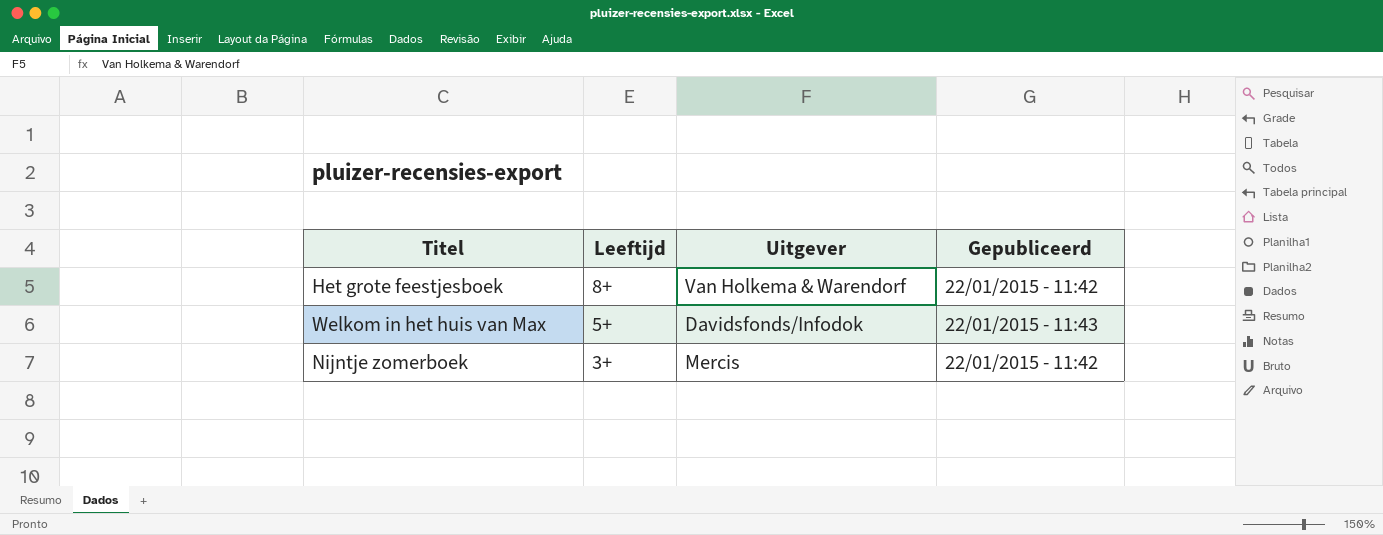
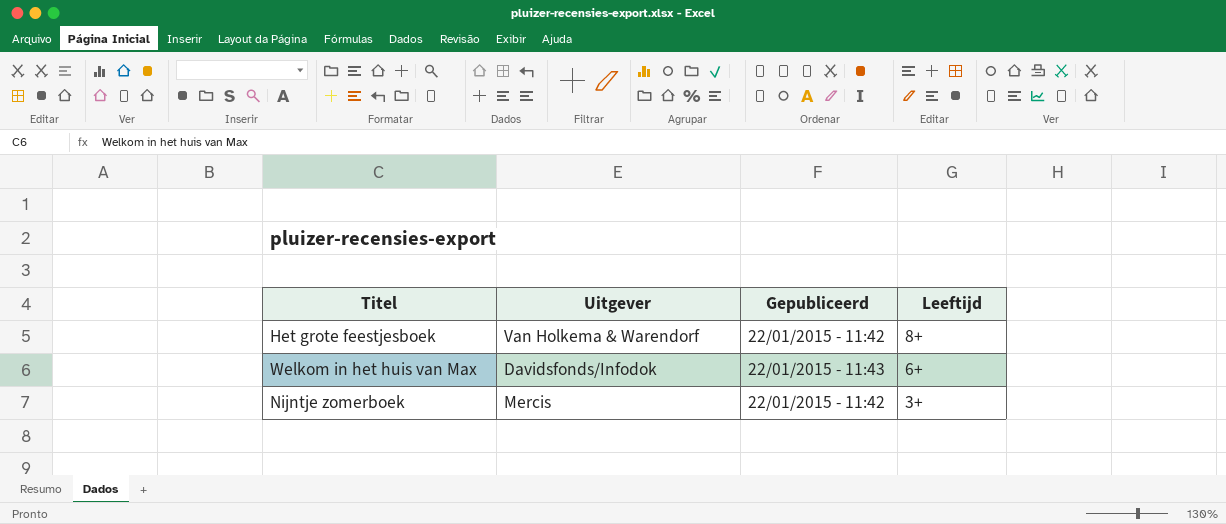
column Leeftijd | position: 2 -> 4
Welkom in het huis van Max | Leeftijd: 5+ -> 6+

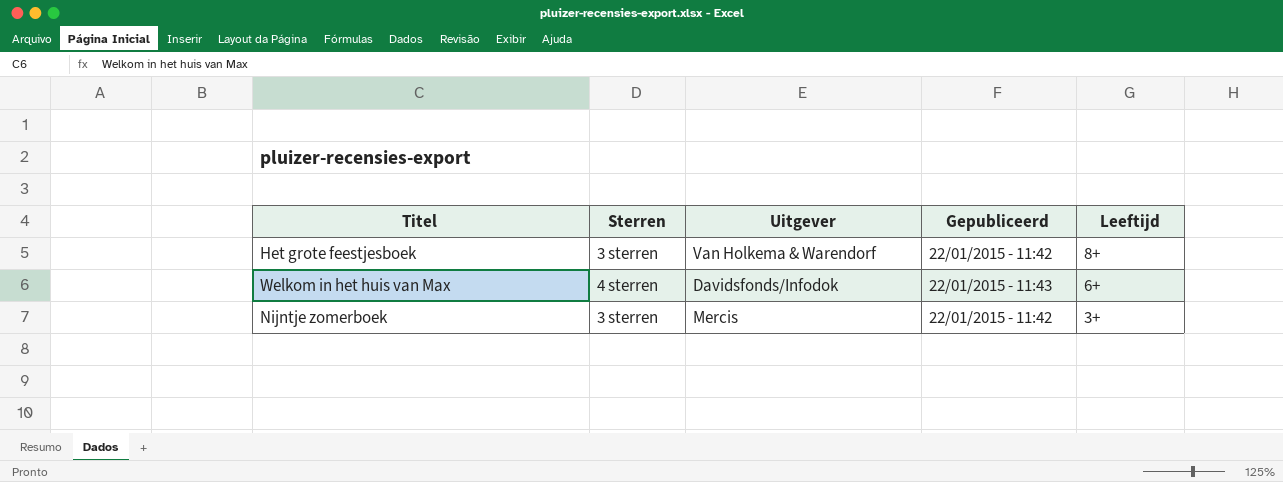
column Sterren | position: none -> 2

